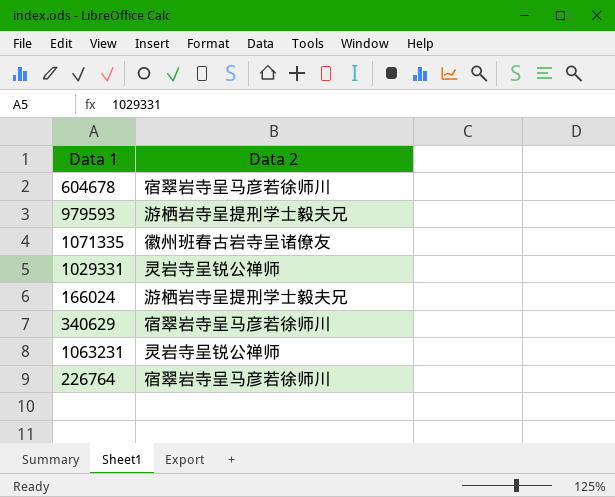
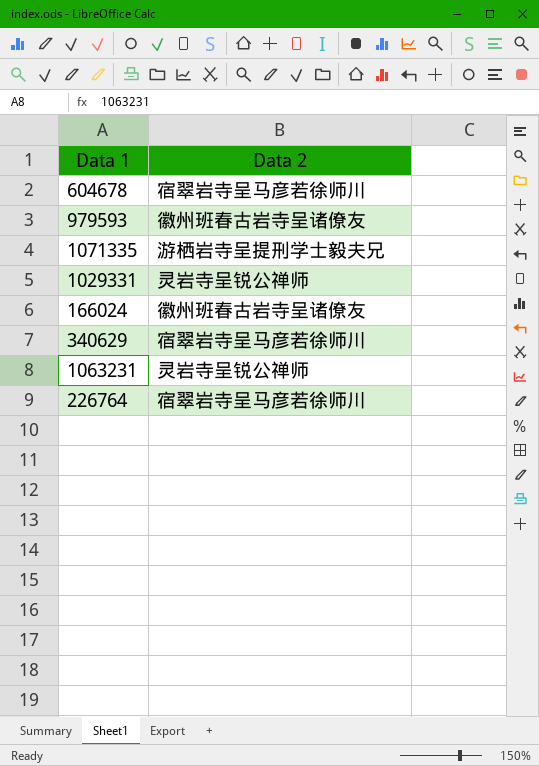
979593 | Data 2: 游栖岩寺呈提刑学士毅夫兄 -> 徽州班春古岩寺呈诸僚友
1071335 | Data 2: 徽州班春古岩寺呈诸僚友 -> 游栖岩寺呈提刑学士毅夫兄
166024 | Data 2: 游栖岩寺呈提刑学士毅夫兄 -> 徽州班春古岩寺呈诸僚友

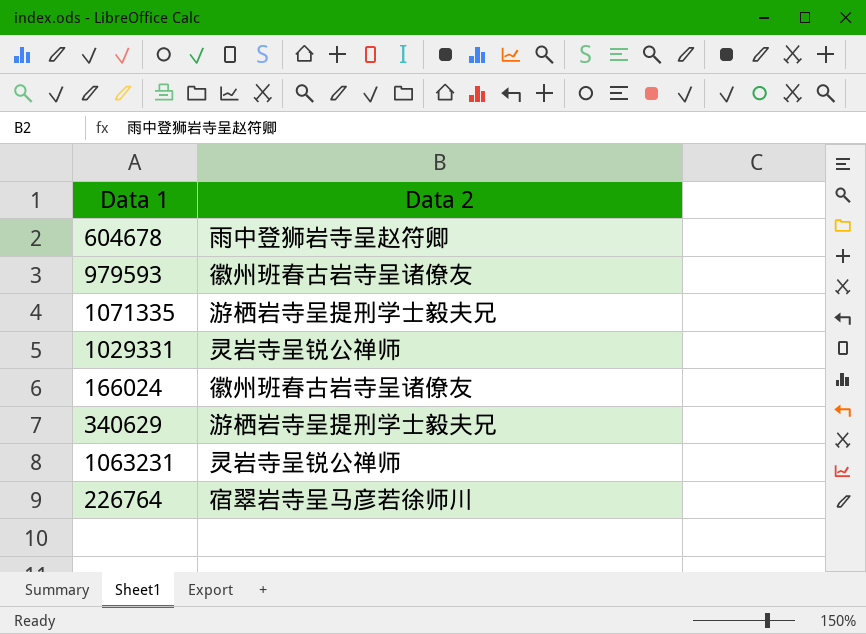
604678 | Data 2: 宿翠岩寺呈马彦若徐师川 -> 雨中登狮岩寺呈赵符卿
340629 | Data 2: 宿翠岩寺呈马彦若徐师川 -> 游栖岩寺呈提刑学士毅夫兄

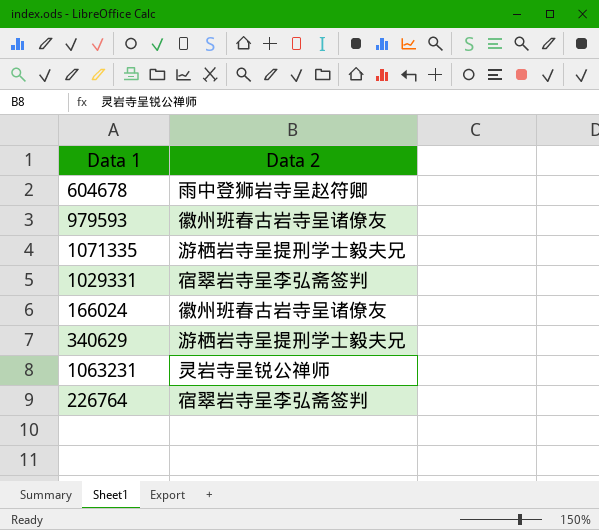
1029331 | Data 2: 灵岩寺呈锐公禅师 -> 宿翠岩寺呈李弘斋签判
226764 | Data 2: 宿翠岩寺呈马彦若徐师川 -> 宿翠岩寺呈李弘斋签判

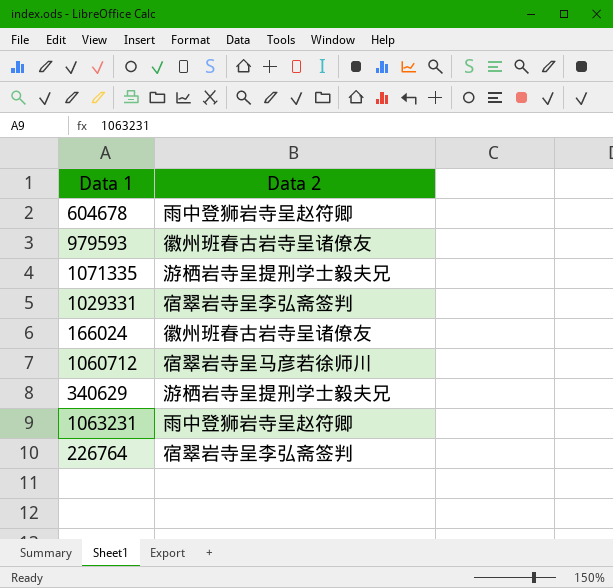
row 1060712: none -> 宿翠岩寺呈马彦若徐师川
1063231 | Data 2: 灵岩寺呈锐公禅师 -> 雨中登狮岩寺呈赵符卿

